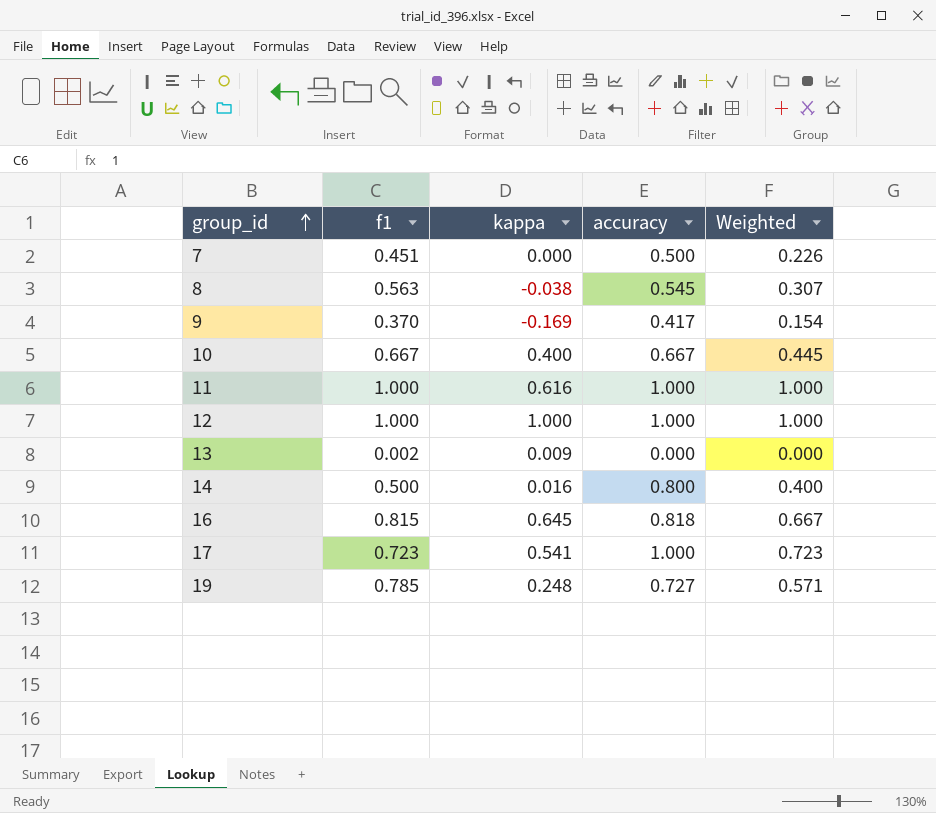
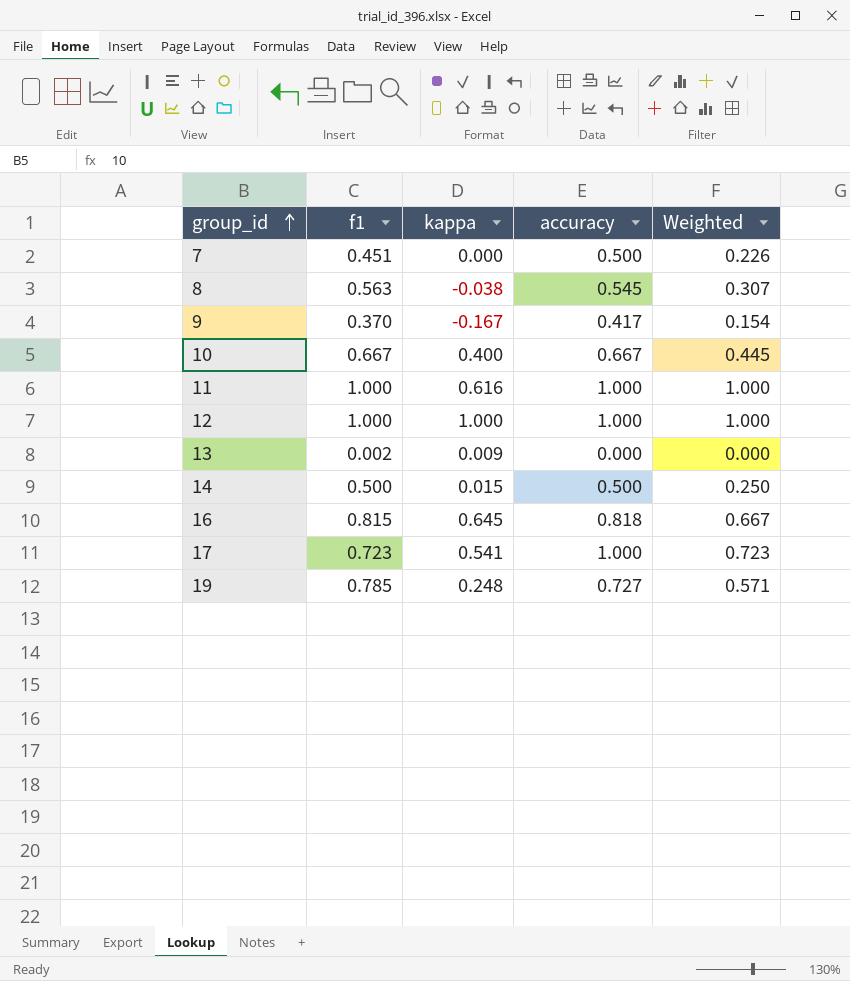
9 | kappa: -0.169 -> -0.167
14 | kappa: 0.016 -> 0.015
14 | accuracy: 0.800 -> 0.500
14 | Weighted: 0.400 -> 0.250

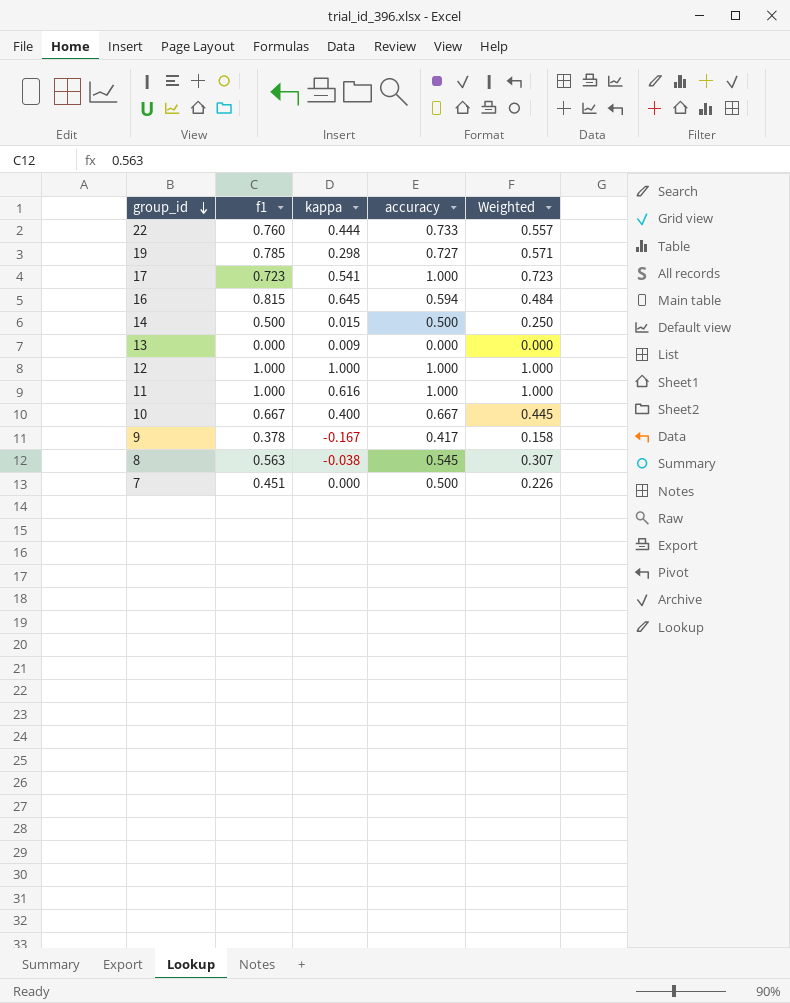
row order: group_id ascending -> group_id descending
row 22: none -> 0.760 | 0.444 | 0.733 | 0.557
19 | kappa: 0.248 -> 0.298
16 | accuracy: 0.818 -> 0.594
16 | Weighted: 0.667 -> 0.484
13 | f1: 0.002 -> 0.000
9 | f1: 0.370 -> 0.378
9 | Weighted: 0.154 -> 0.158

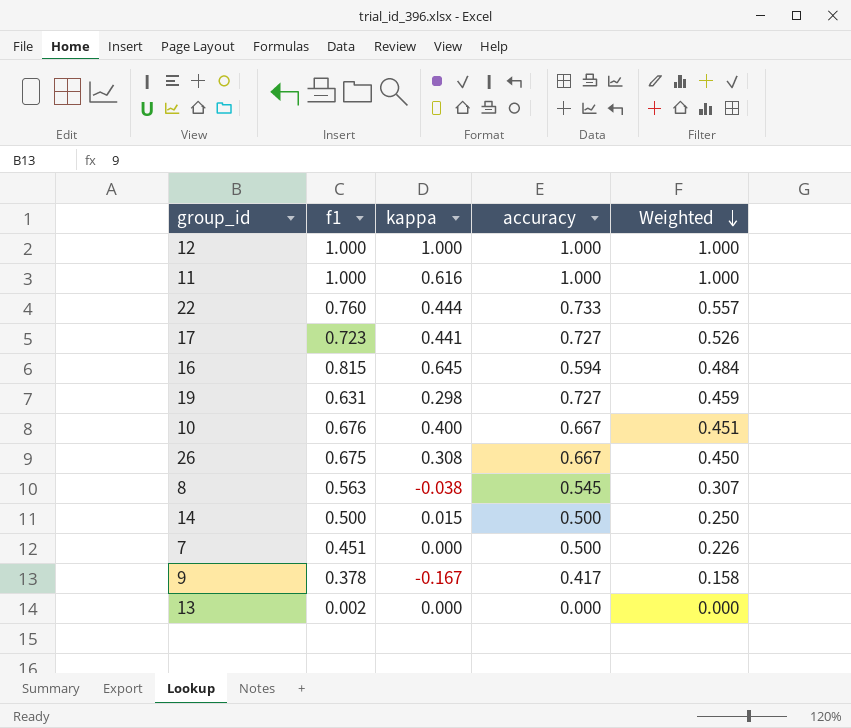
row order: group_id descending -> Weighted descending
17 | kappa: 0.541 -> 0.441
17 | accuracy: 1.000 -> 0.727
17 | Weighted: 0.723 -> 0.526
19 | f1: 0.785 -> 0.631
19 | Weighted: 0.571 -> 0.459
10 | f1: 0.667 -> 0.676
10 | Weighted: 0.445 -> 0.451
row 26: none -> 0.675 | 0.308 | 0.667 | 0.450
13 | f1: 0.000 -> 0.002
13 | kappa: 0.009 -> 0.000

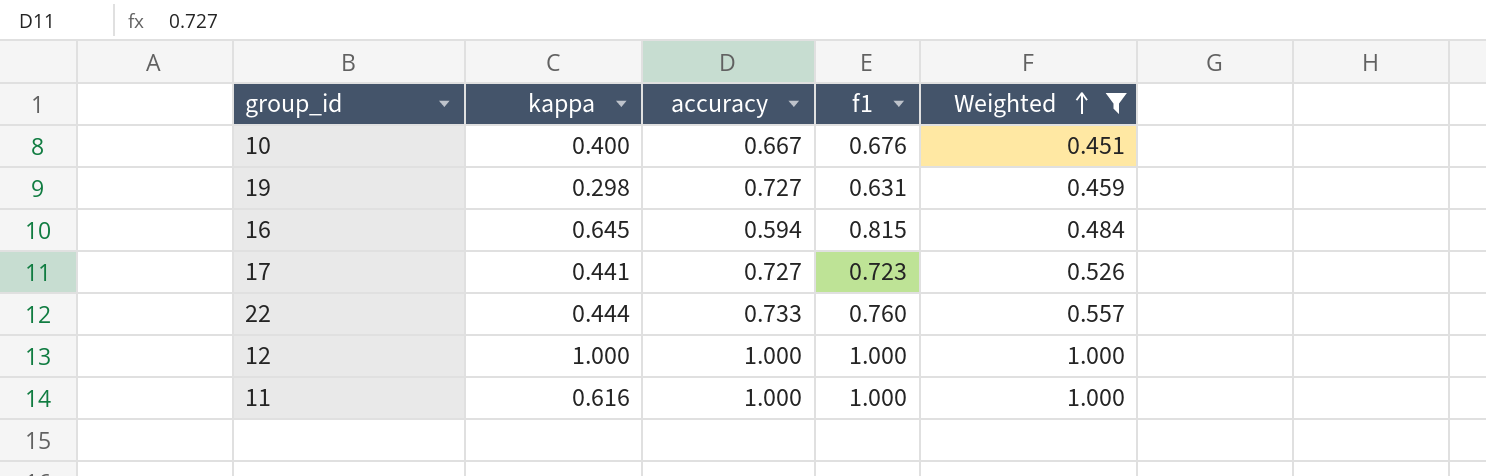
filter: none -> Weighted >= 0.451
row order: Weighted descending -> Weighted ascending
column f1 | position: 2 -> 4

